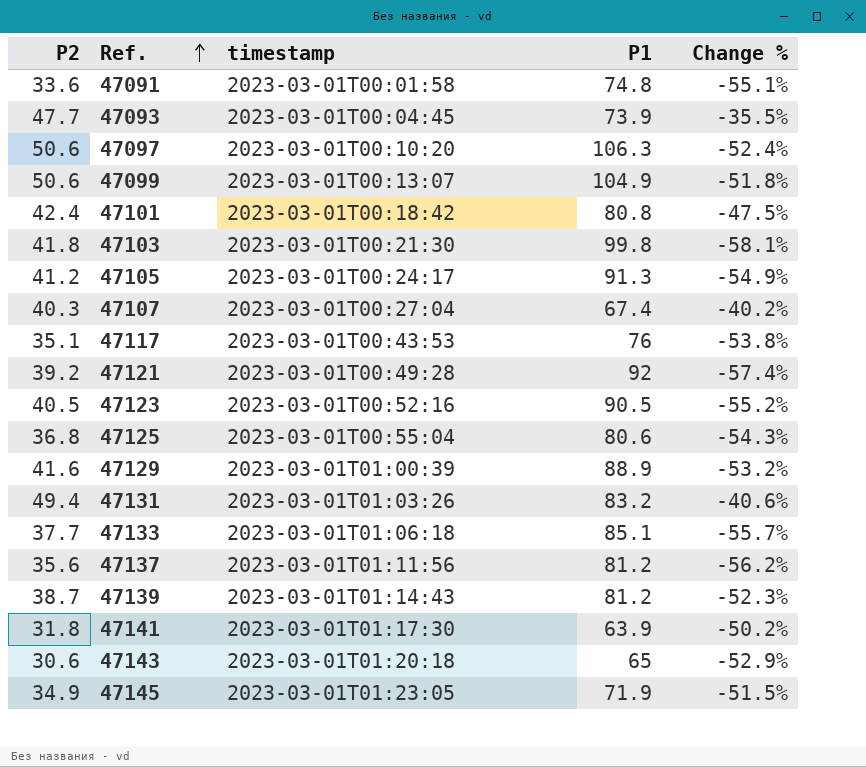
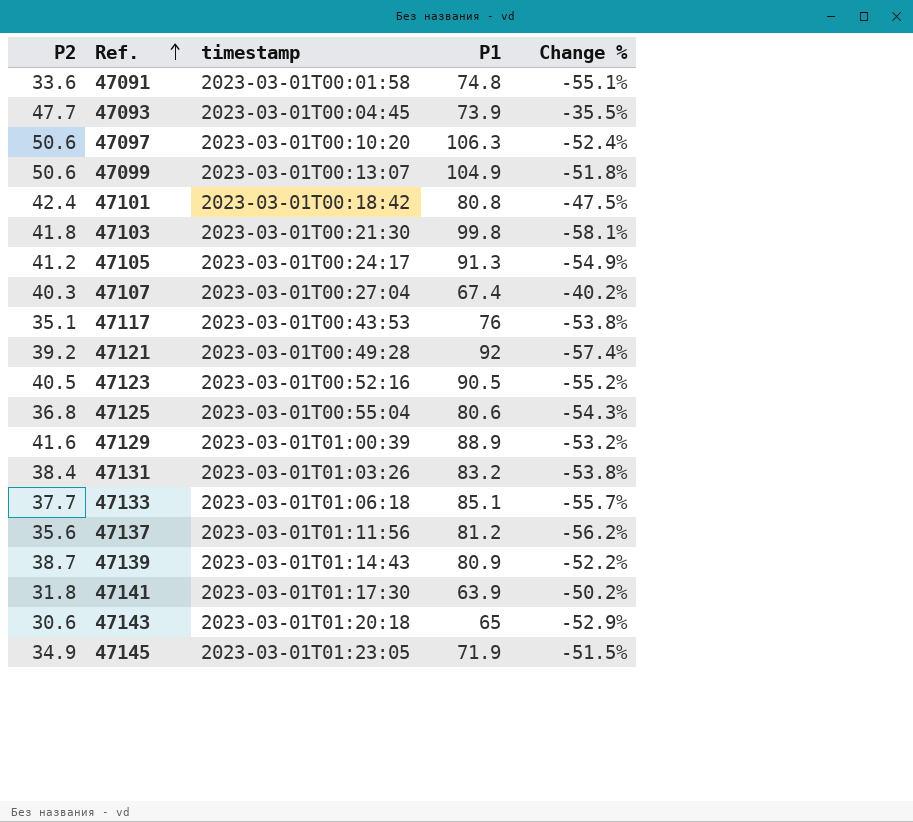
47131 | P2: 49.4 -> 38.4
47131 | Change %: -40.6% -> -53.8%
47139 | P1: 81.2 -> 80.9
47139 | Change %: -52.3% -> -52.2%

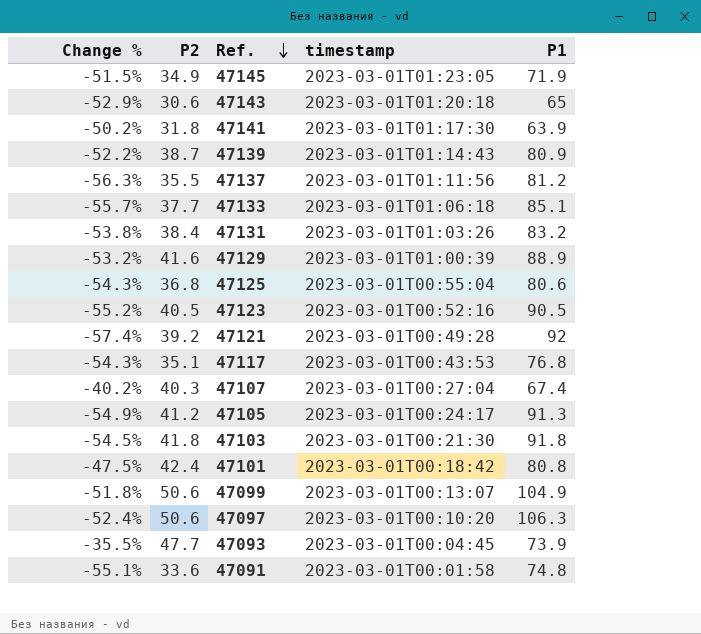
row order: Ref. ascending -> Ref. descending
column Change % | position: 5 -> 1
47137 | Change %: -56.2% -> -56.3%
47137 | P2: 35.6 -> 35.5
47117 | Change %: -53.8% -> -54.3%
47117 | P1: 76 -> 76.8
47103 | Change %: -58.1% -> -54.5%
47103 | P1: 99.8 -> 91.8

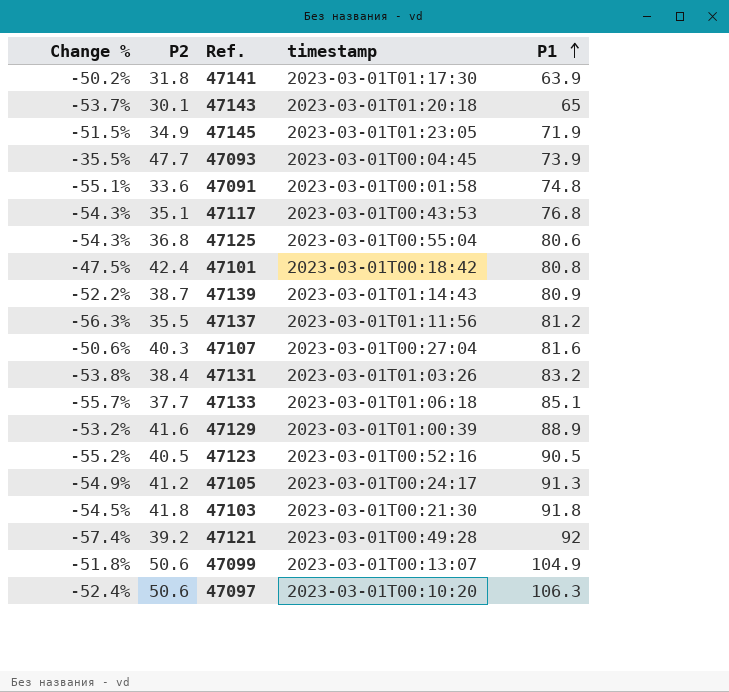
row order: Ref. descending -> P1 ascending
47143 | Change %: -52.9% -> -53.7%
47143 | P2: 30.6 -> 30.1
47107 | Change %: -40.2% -> -50.6%
47107 | P1: 67.4 -> 81.6

